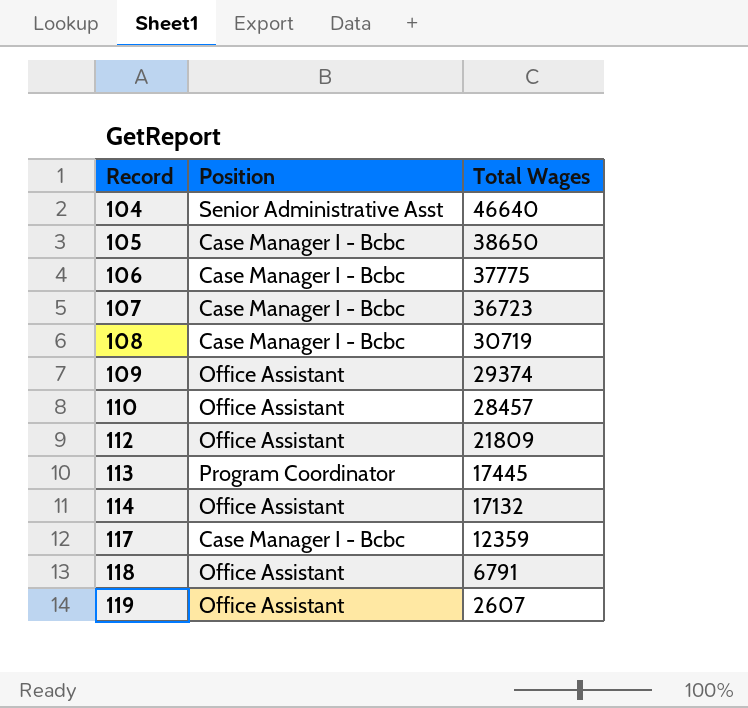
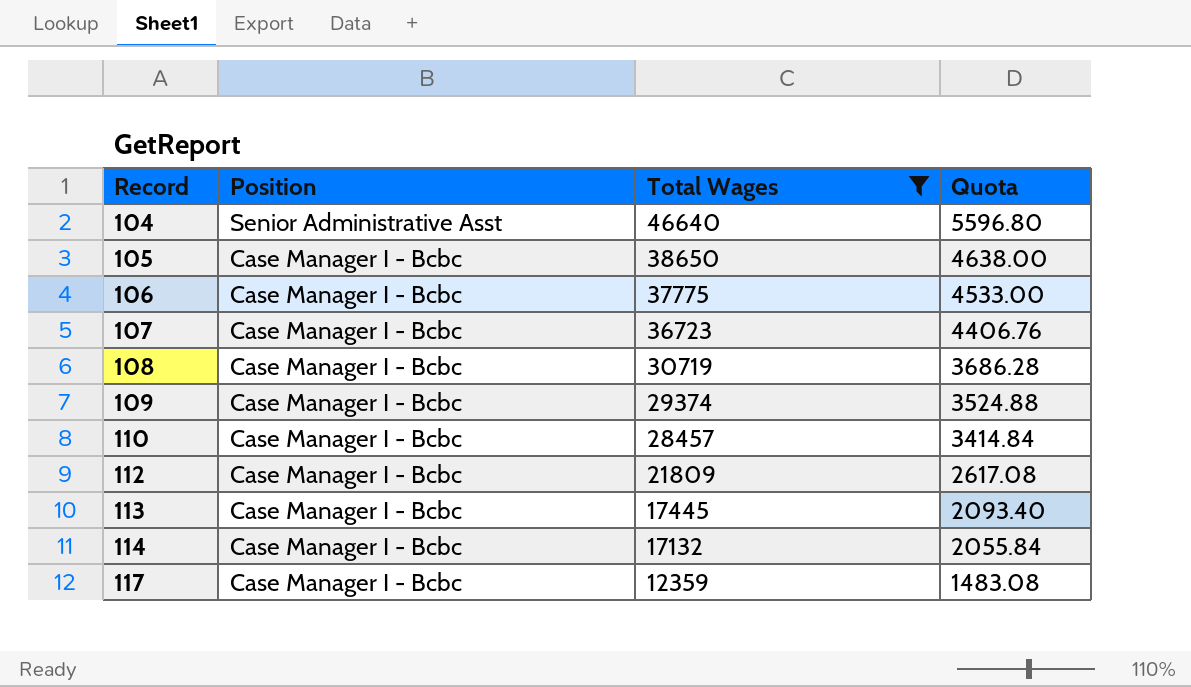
filter: none -> Total Wages >= 12359
column Quota | formula: none -> [Total Wages] * 0.12
109 | Position: Office Assistant -> Case Manager I - Bcbc
110 | Position: Office Assistant -> Case Manager I - Bcbc
112 | Position: Office Assistant -> Case Manager I - Bcbc
113 | Position: Program Coordinator -> Case Manager I - Bcbc
114 | Position: Office Assistant -> Case Manager I - Bcbc

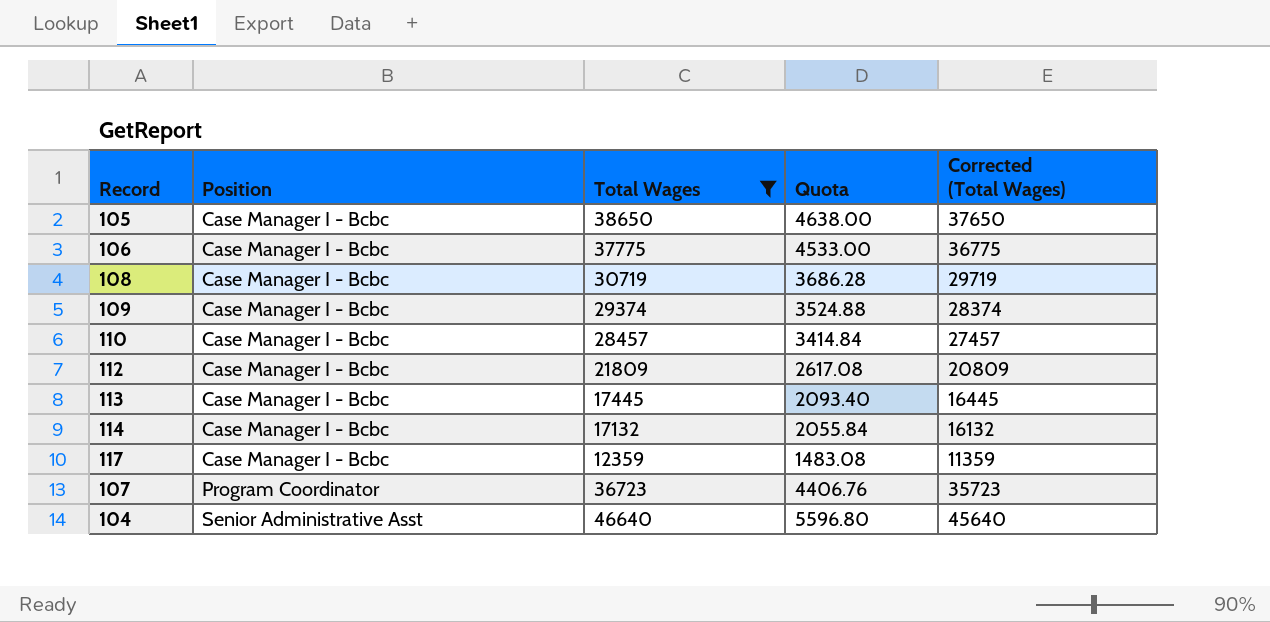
row order: Record ascending -> Position ascending
column Corrected (Total Wages) | formula: none -> [Total Wages] - 1000
107 | Position: Case Manager I - Bcbc -> Program Coordinator

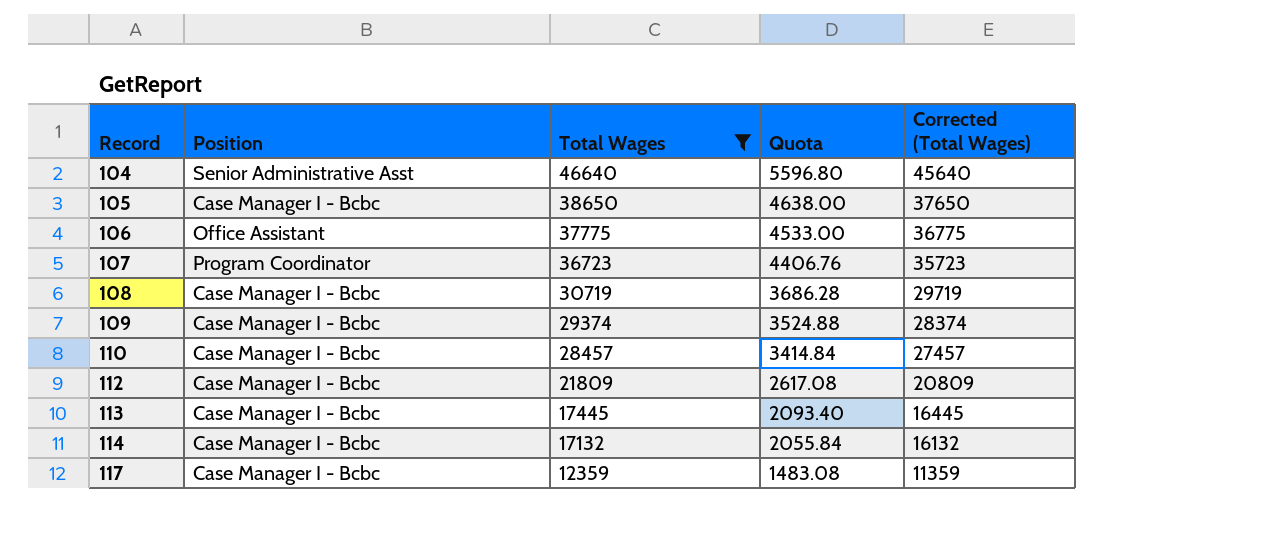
row order: Position ascending -> Record ascending
106 | Position: Case Manager I - Bcbc -> Office Assistant

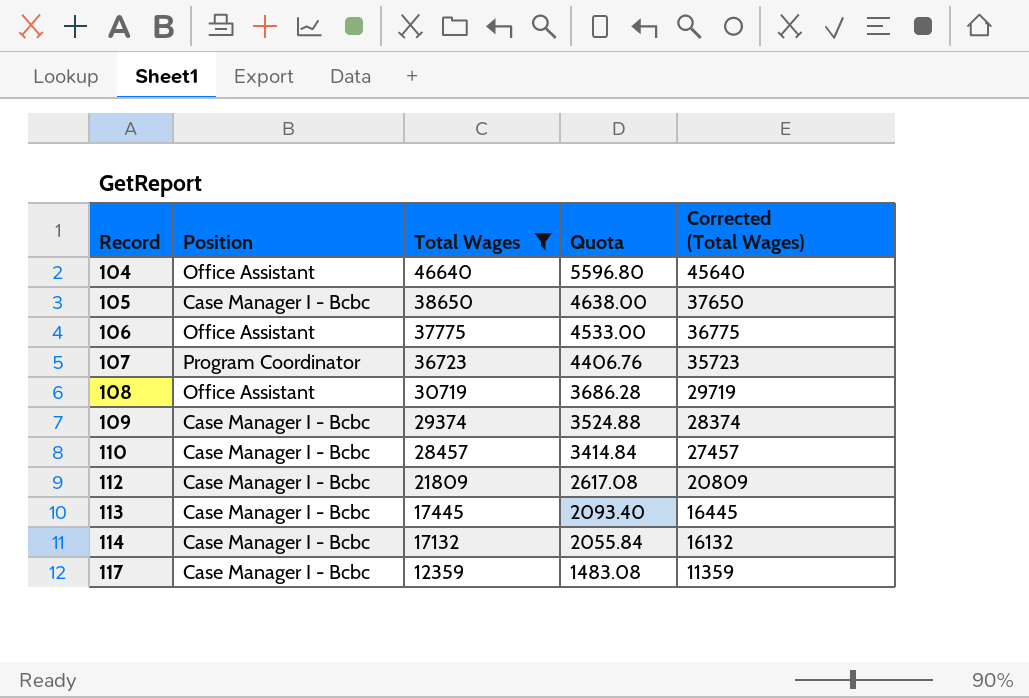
104 | Position: Senior Administrative Asst -> Office Assistant
108 | Position: Case Manager I - Bcbc -> Office Assistant

